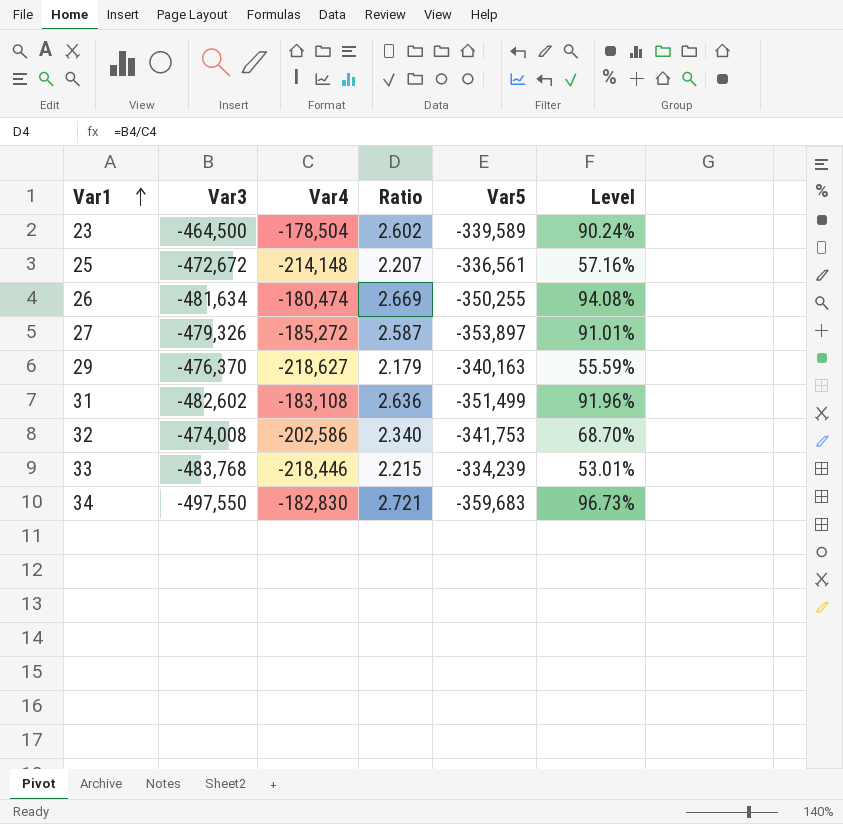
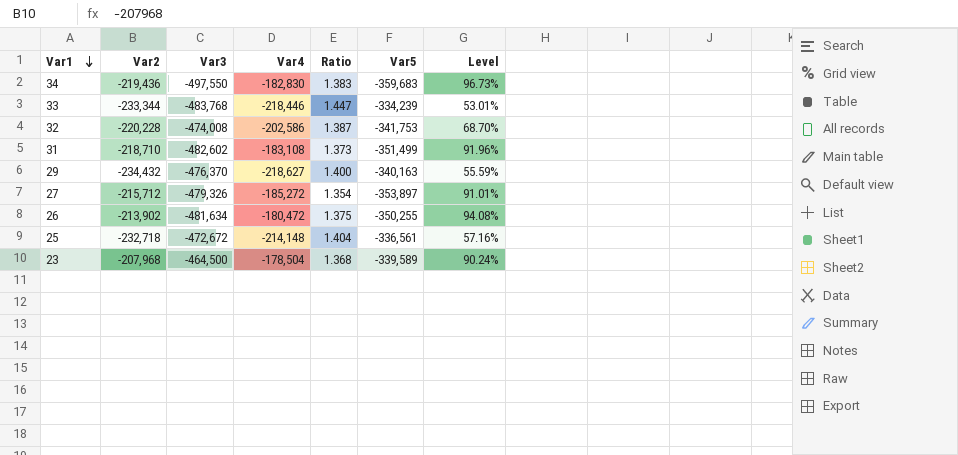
row order: Var1 ascending -> Var1 descending
column Var2 | position: none -> 2
column Ratio | formula: [Var3] / [Var4] -> [Var3] / [Var5]
26 | Var4: -180,474 -> -180,472

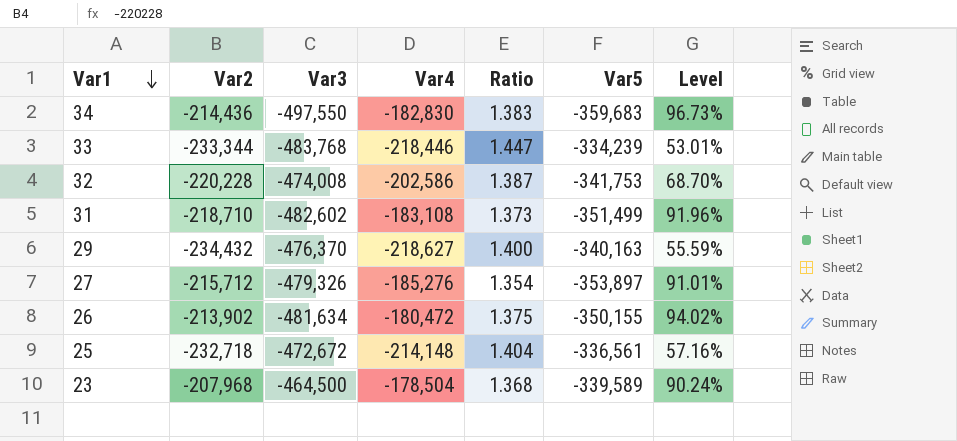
34 | Var2: -219,436 -> -214,436
27 | Var4: -185,272 -> -185,276
26 | Var5: -350,255 -> -350,155
26 | Level: 94.08% -> 94.02%

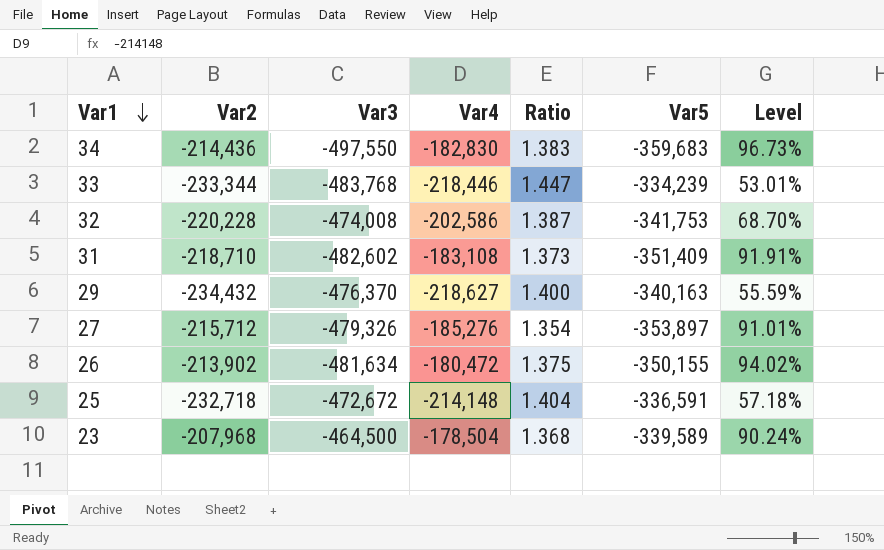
31 | Var5: -351,499 -> -351,409
31 | Level: 91.96% -> 91.91%
25 | Var5: -336,561 -> -336,591
25 | Level: 57.16% -> 57.18%

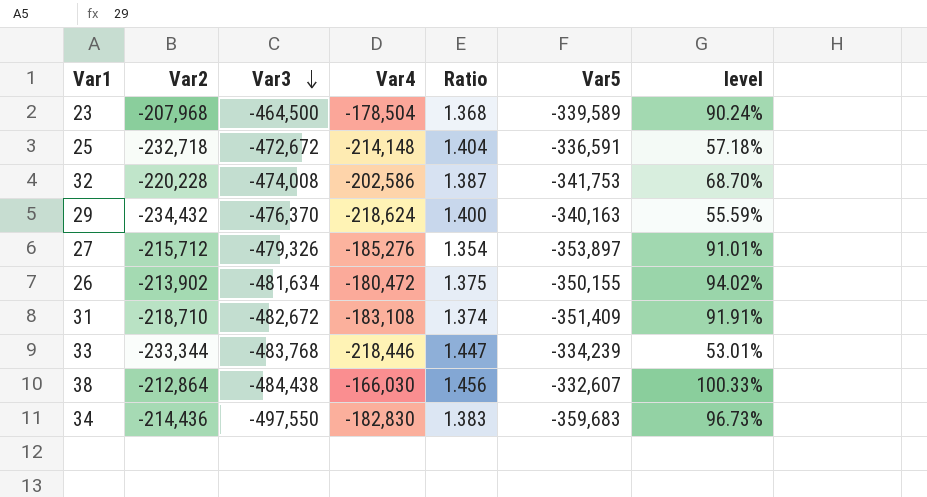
row order: Var1 descending -> Var3 descending
column name: Level -> level
29 | Var4: -218,627 -> -218,624
31 | Var3: -482,602 -> -482,672
31 | Ratio: 1.373 -> 1.374
row 38: none -> -212,864 | -484,438 | -166,030 | 1.456 | -332,607 | 100.33%

